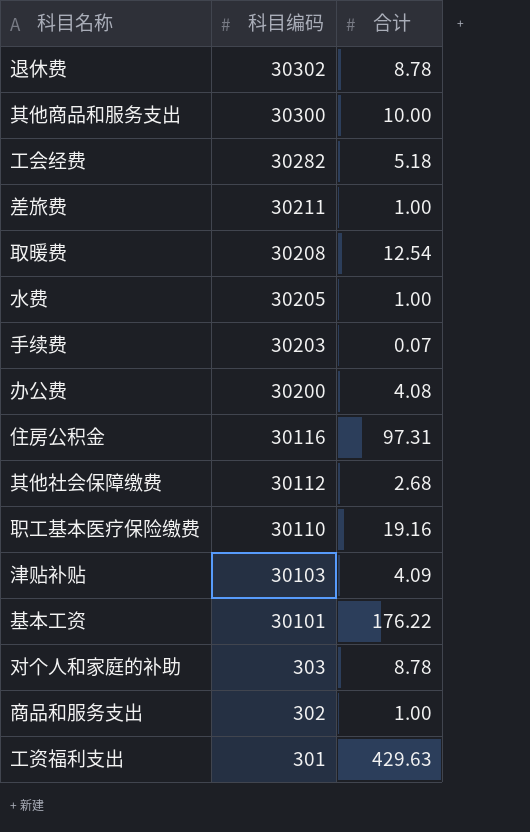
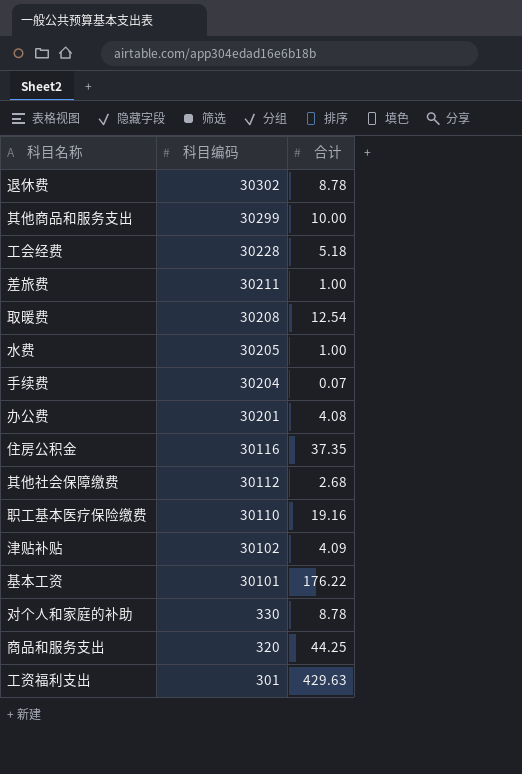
其他商品和服务支出 | 科目编码: 30300 -> 30299
工会经费 | 科目编码: 30282 -> 30228
手续费 | 科目编码: 30203 -> 30204
办公费 | 科目编码: 30200 -> 30201
住房公积金 | 合计: 97.31 -> 37.35
津贴补贴 | 科目编码: 30103 -> 30102
对个人和家庭的补助 | 科目编码: 303 -> 330
商品和服务支出 | 科目编码: 302 -> 320
商品和服务支出 | 合计: 1.00 -> 44.25

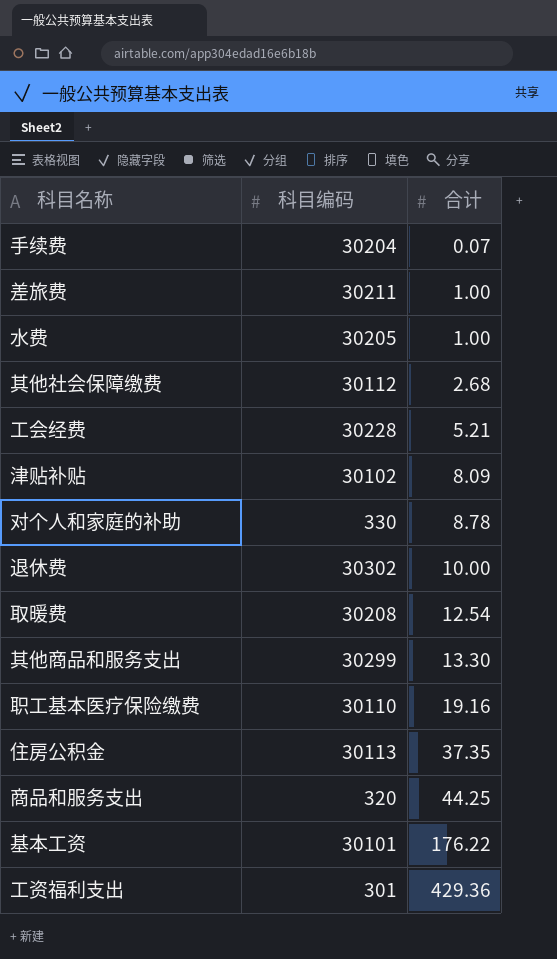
row order: 科目编码 descending -> 合计 ascending
row 办公费: 30201 | 4.08 -> none
工会经费 | 合计: 5.18 -> 5.21
津贴补贴 | 合计: 4.09 -> 8.09
退休费 | 合计: 8.78 -> 10.00
其他商品和服务支出 | 合计: 10.00 -> 13.30
住房公积金 | 科目编码: 30116 -> 30113
工资福利支出 | 合计: 429.63 -> 429.36

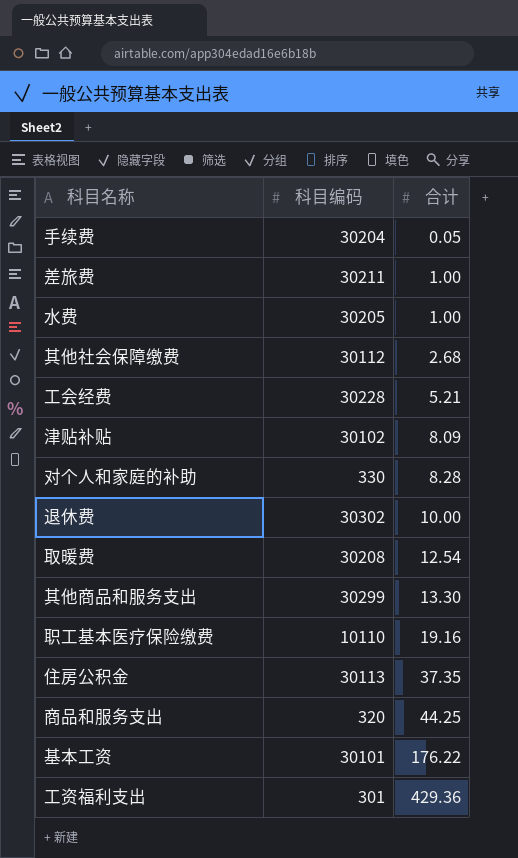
手续费 | 合计: 0.07 -> 0.05
对个人和家庭的补助 | 合计: 8.78 -> 8.28
职工基本医疗保险缴费 | 科目编码: 30110 -> 10110

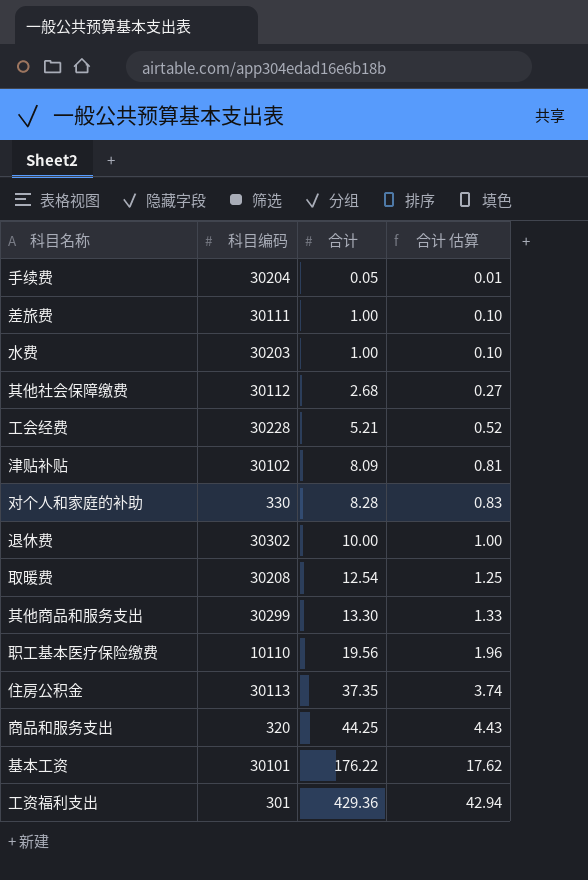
column 合计 估算 | formula: none -> [合计] * 0.1
差旅费 | 科目编码: 30211 -> 30111
水费 | 科目编码: 30205 -> 30203
职工基本医疗保险缴费 | 合计: 19.16 -> 19.56

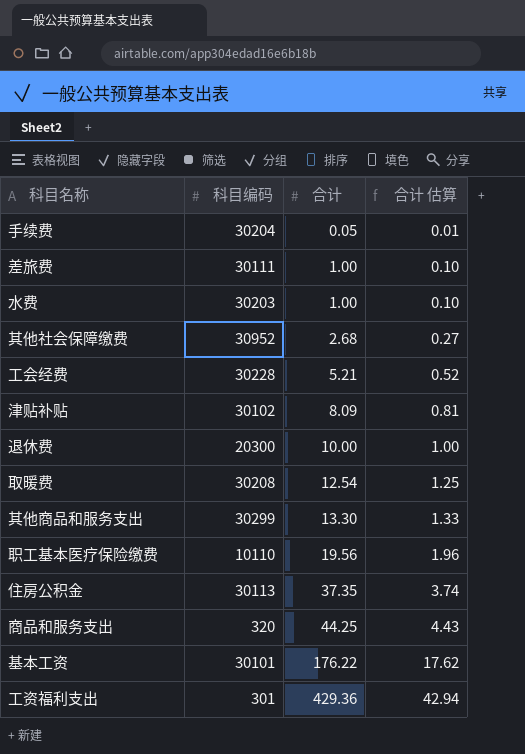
row 对个人和家庭的补助: 330 | 8.28 | 0.83 -> none
其他社会保障缴费 | 科目编码: 30112 -> 30952
退休费 | 科目编码: 30302 -> 20300

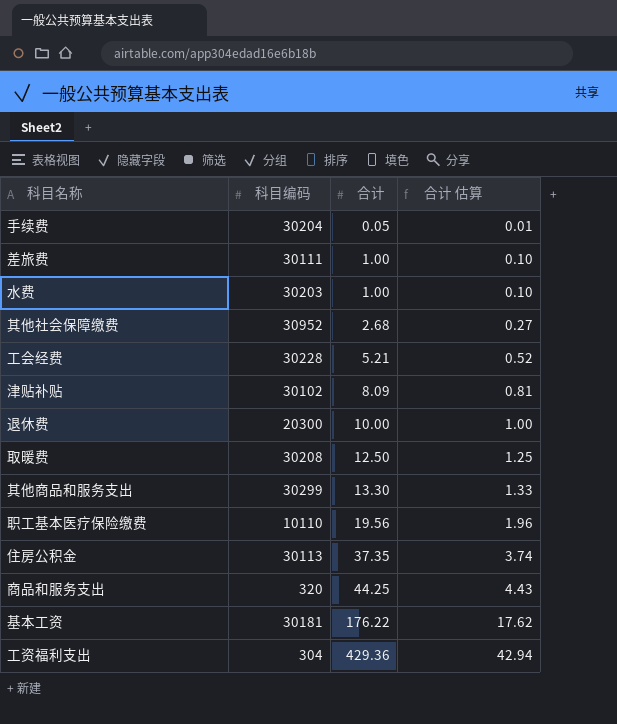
取暖费 | 合计: 12.54 -> 12.50
基本工资 | 科目编码: 30101 -> 30181
工资福利支出 | 科目编码: 301 -> 304

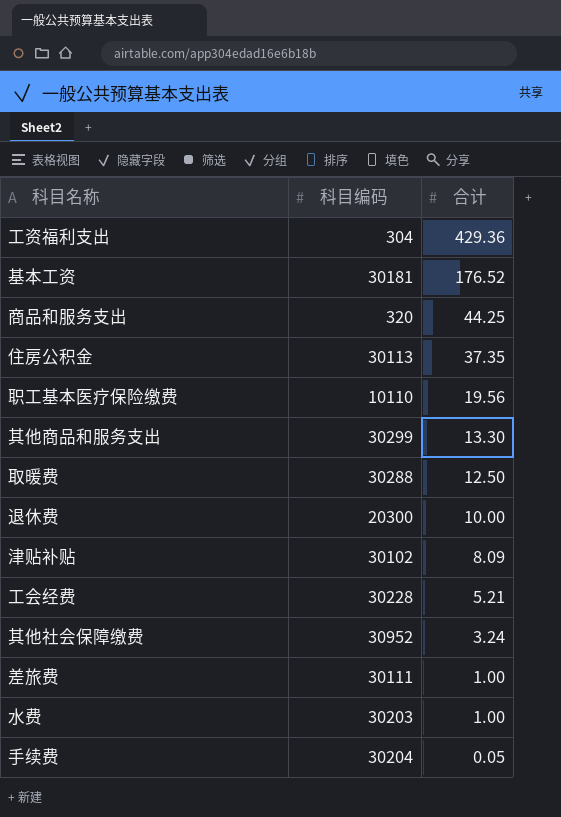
row order: 合计 ascending -> 合计 descending
column 合计 估算 | formula: [合计] * 0.1 -> none
基本工资 | 合计: 176.22 -> 176.52
取暖费 | 科目编码: 30208 -> 30288
其他社会保障缴费 | 合计: 2.68 -> 3.24

